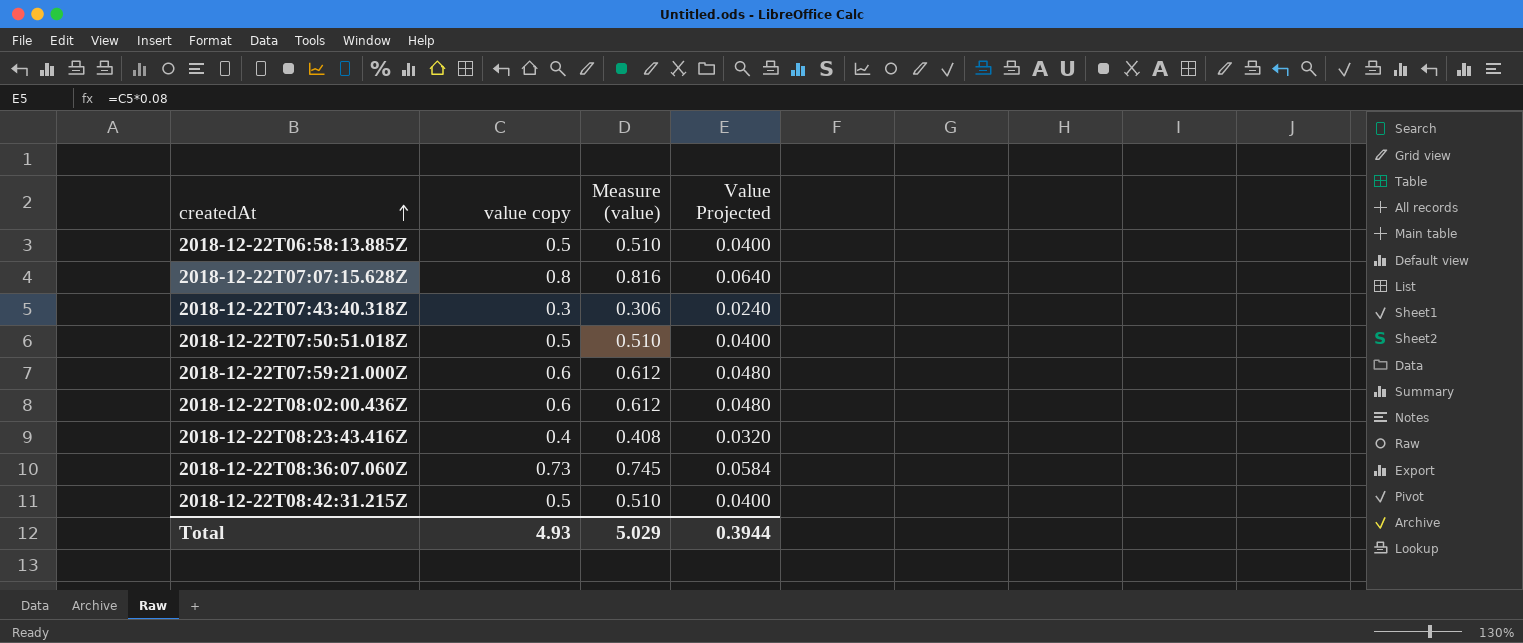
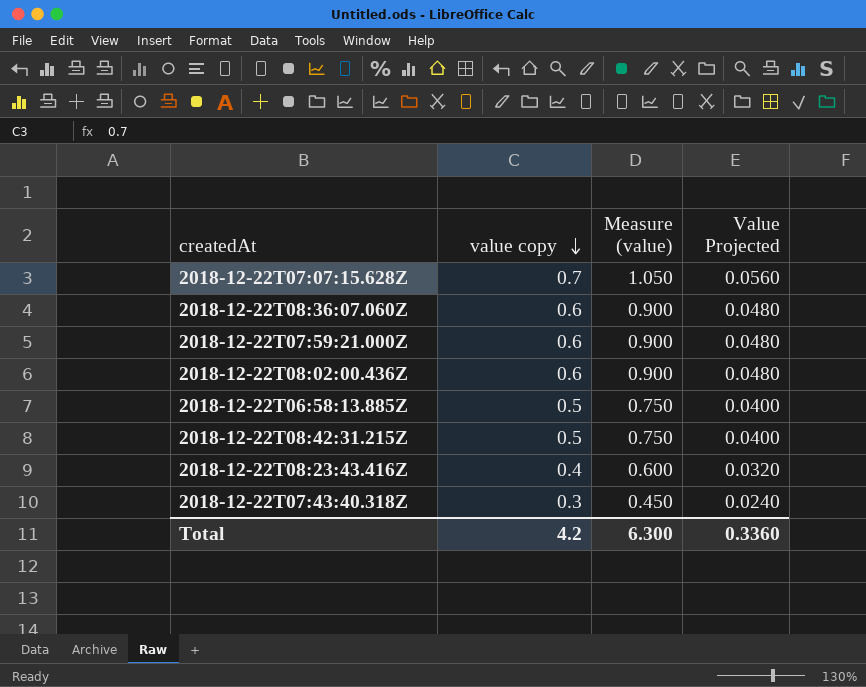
row order: createdAt ascending -> value copy descending
column Measure (value) | formula: [value copy] * 1.02 -> [value copy] * 1.5
row 2018-12-22T07:50:51.018Z: 0.5 | 0.510 | 0.0400 -> none
2018-12-22T07:07:15.628Z | value copy: 0.8 -> 0.7
2018-12-22T07:07:15.628Z | Value Projected: 0.0640 -> 0.0560
2018-12-22T08:36:07.060Z | value copy: 0.73 -> 0.6
2018-12-22T08:36:07.060Z | Value Projected: 0.0584 -> 0.0480
Total | value copy: 4.93 -> 4.2
Total | Measure (value): 5.029 -> 6.300
Total | Value Projected: 0.3944 -> 0.3360

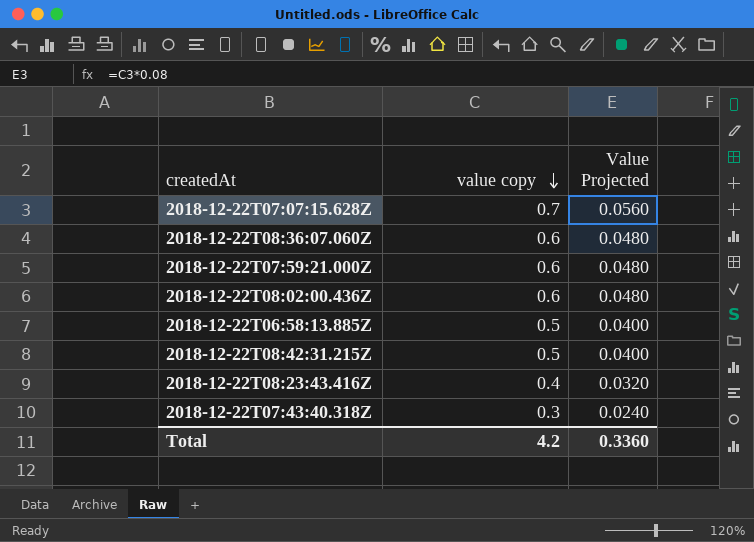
column Measure (value) | formula: [value copy] * 1.5 -> none

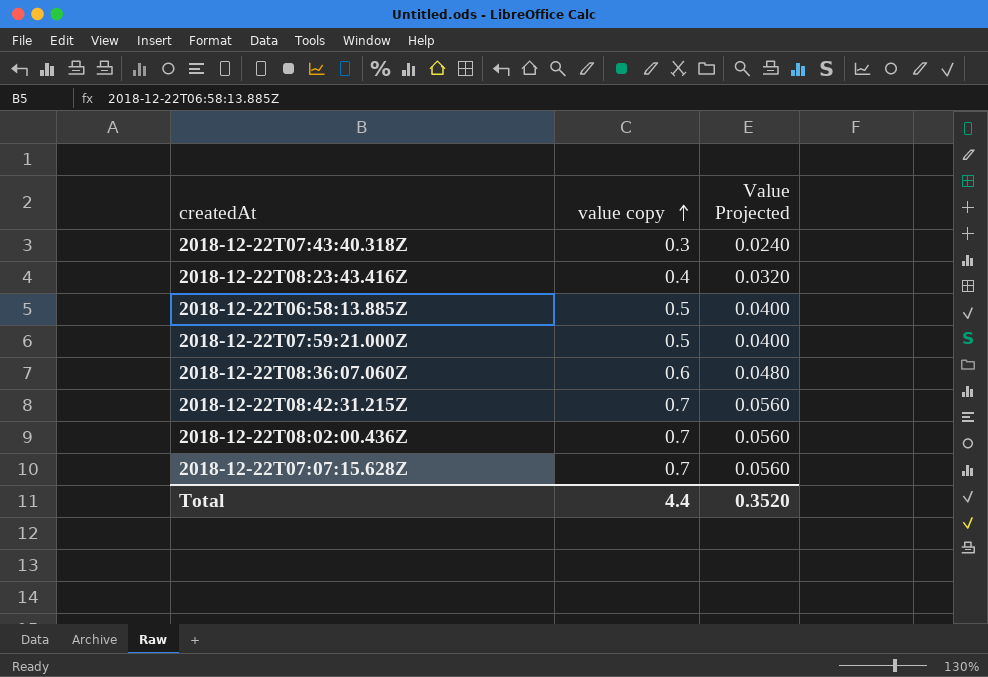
row order: value copy descending -> value copy ascending
2018-12-22T07:59:21.000Z | value copy: 0.6 -> 0.5
2018-12-22T07:59:21.000Z | Value Projected: 0.0480 -> 0.0400
2018-12-22T08:42:31.215Z | value copy: 0.5 -> 0.7
2018-12-22T08:42:31.215Z | Value Projected: 0.0400 -> 0.0560
2018-12-22T08:02:00.436Z | value copy: 0.6 -> 0.7
2018-12-22T08:02:00.436Z | Value Projected: 0.0480 -> 0.0560
Total | value copy: 4.2 -> 4.4
Total | Value Projected: 0.3360 -> 0.3520

